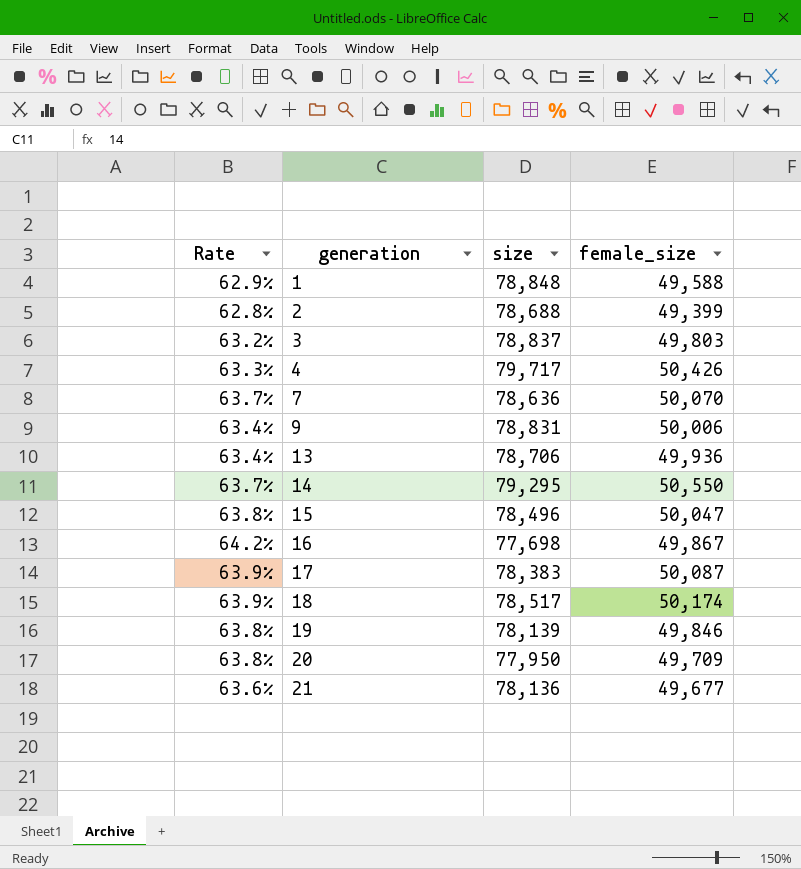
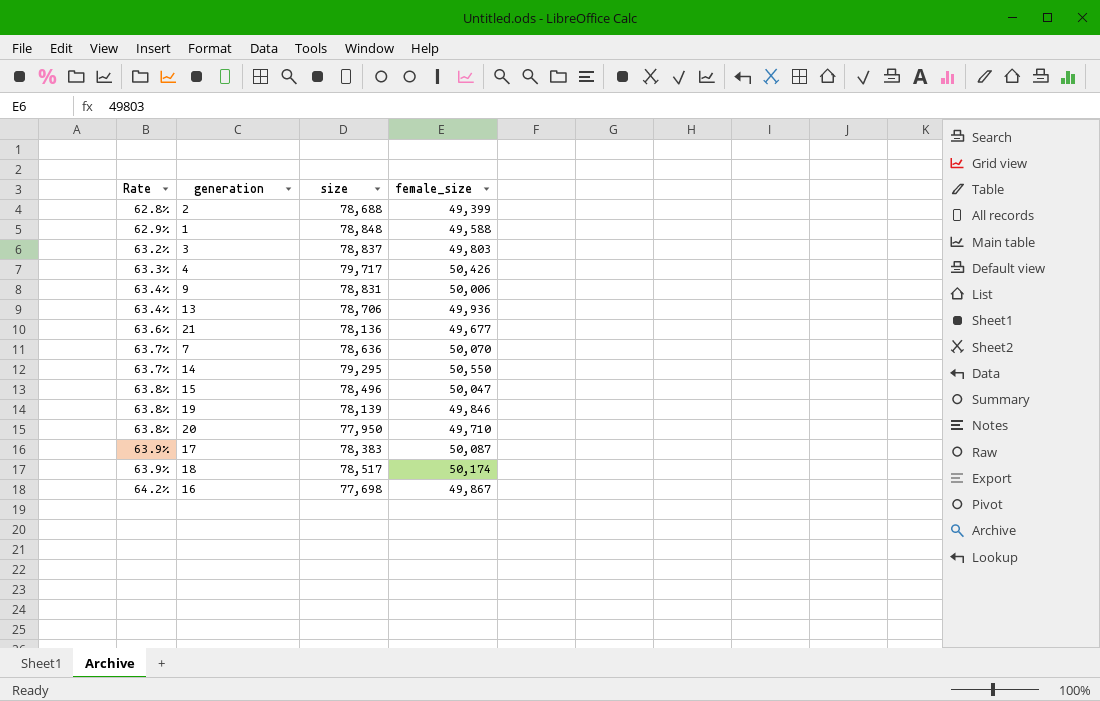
row order: generation ascending -> Rate ascending
20 | female_size: 49,709 -> 49,710

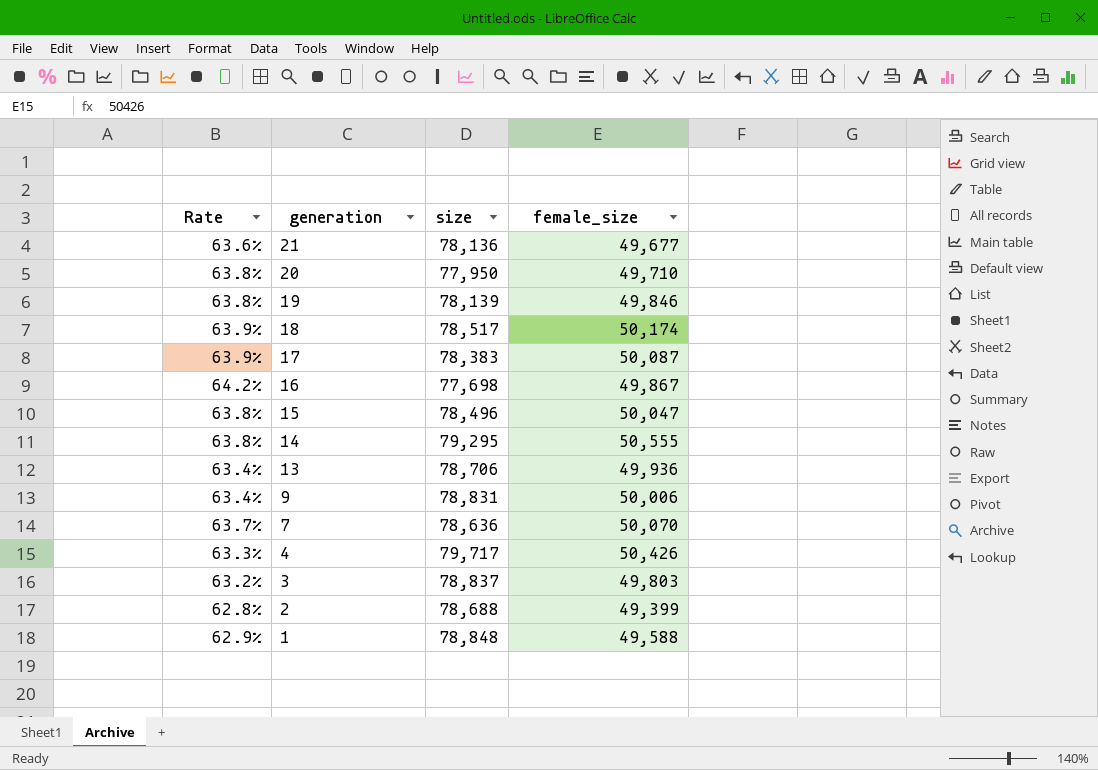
row order: Rate ascending -> generation descending
14 | Rate: 63.7% -> 63.8%
14 | female_size: 50,550 -> 50,555

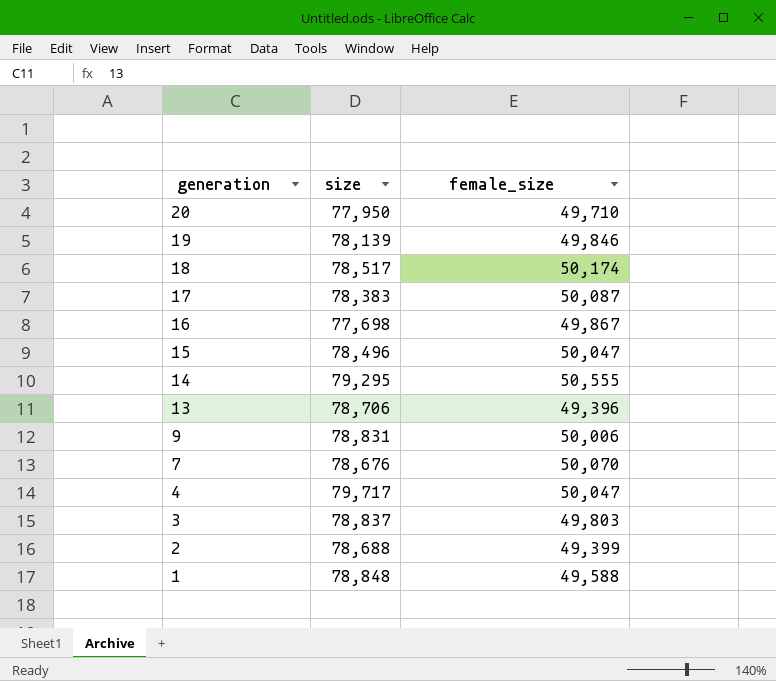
column Rate | formula: [female_size] / [size] -> none
row 21: 63.6% | 78,136 | 49,677 -> none
13 | female_size: 49,936 -> 49,396
7 | size: 78,636 -> 78,676
4 | female_size: 50,426 -> 50,047

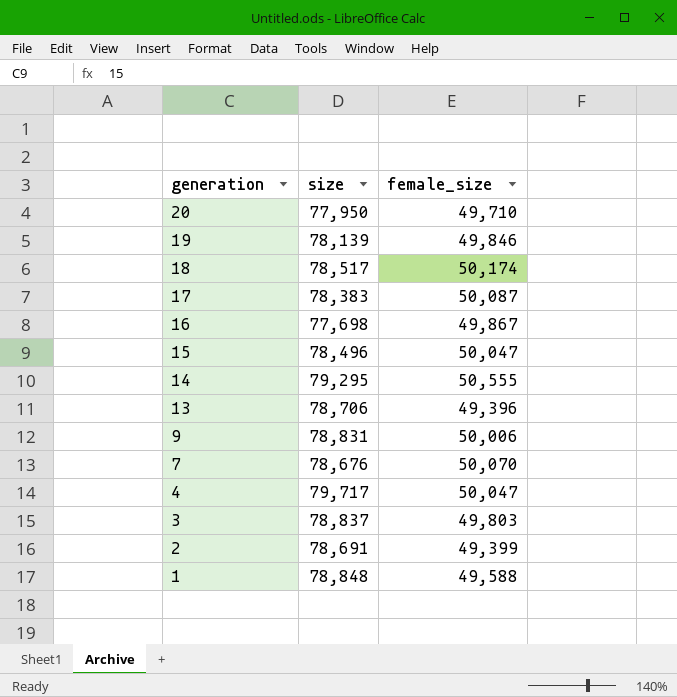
2 | size: 78,688 -> 78,691

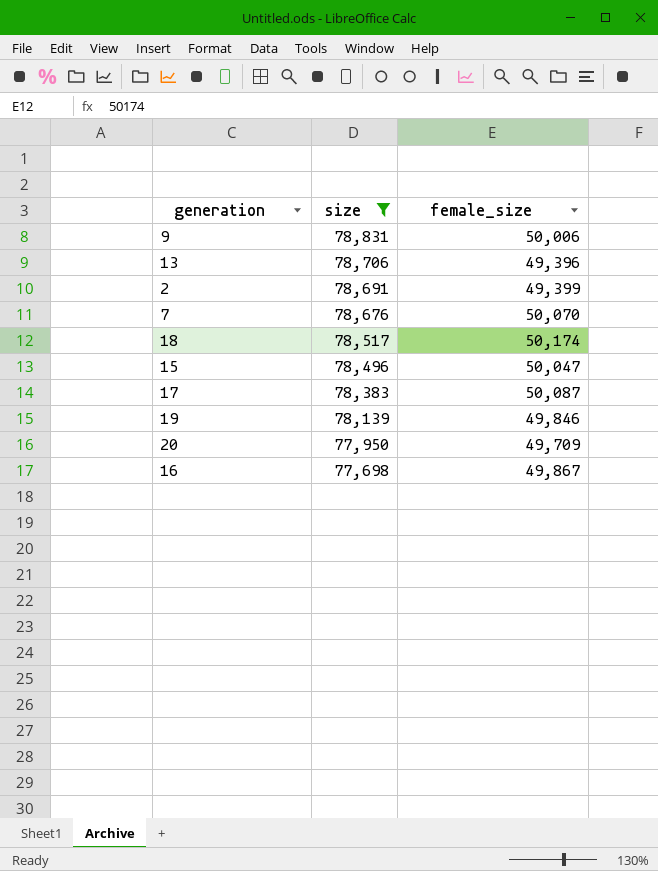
filter: none -> size <= 78,831
row order: generation descending -> size descending
20 | female_size: 49,710 -> 49,709

